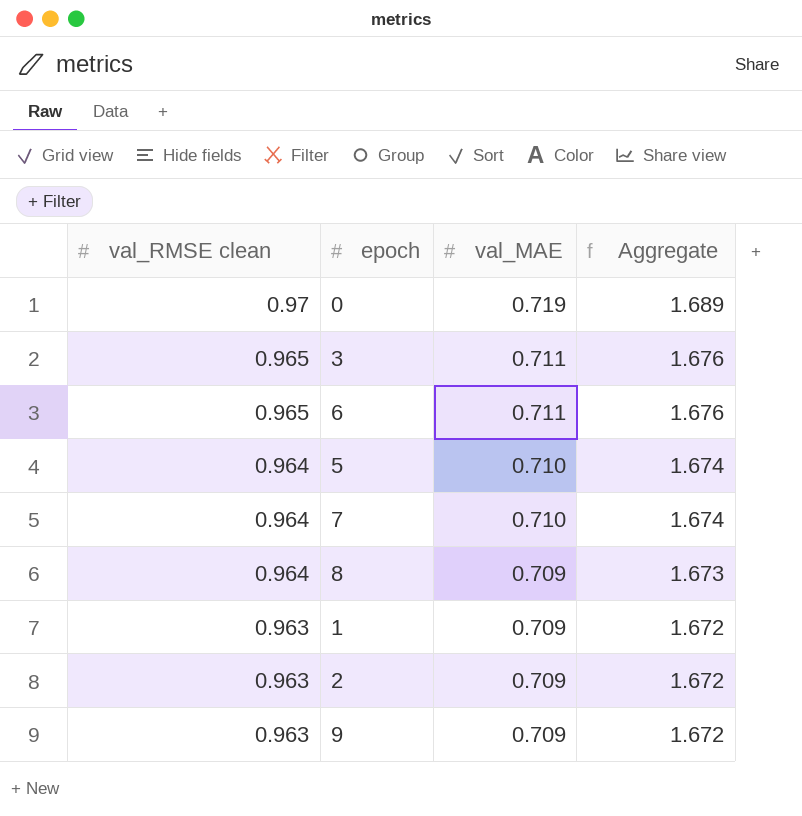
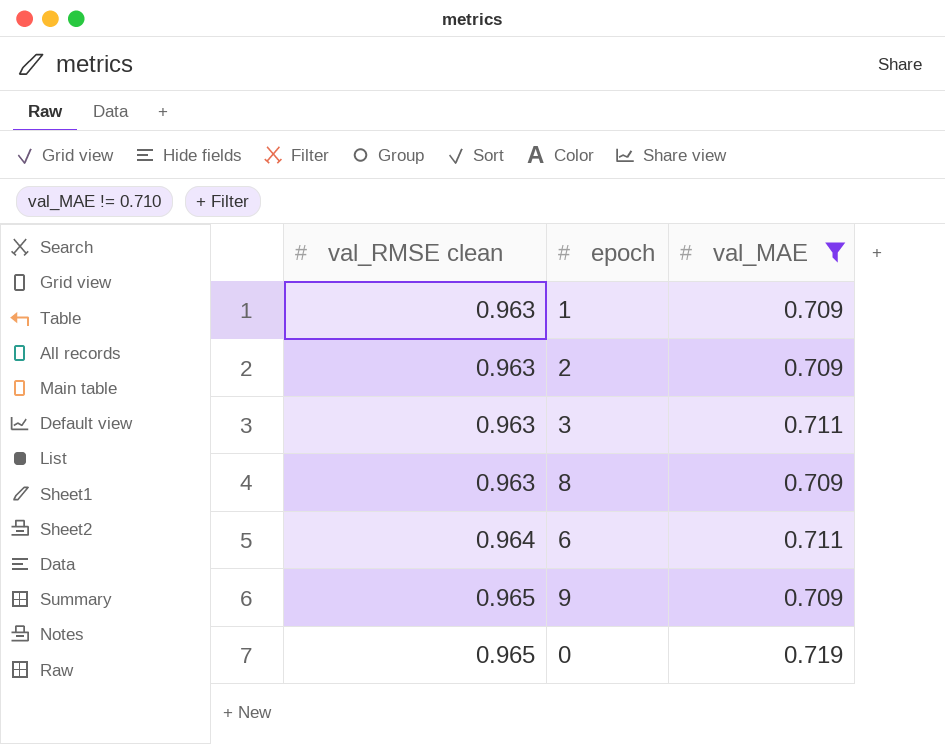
filter: none -> val_MAE != 0.710
row order: val_RMSE clean descending -> val_RMSE clean ascending
column Aggregate | formula: [val_RMSE clean] + [val_MAE] -> none
3 | val_RMSE clean: 0.965 -> 0.963
8 | val_RMSE clean: 0.964 -> 0.963
6 | val_RMSE clean: 0.965 -> 0.964
9 | val_RMSE clean: 0.963 -> 0.965
0 | val_RMSE clean: 0.97 -> 0.965

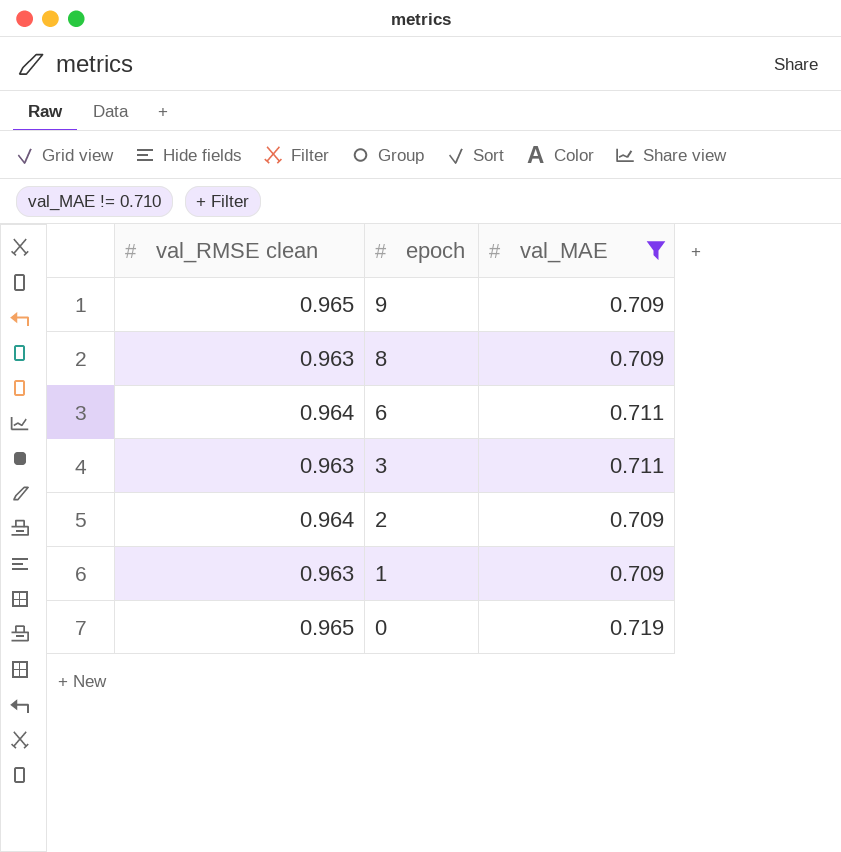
row order: val_RMSE clean ascending -> epoch descending
2 | val_RMSE clean: 0.963 -> 0.964

